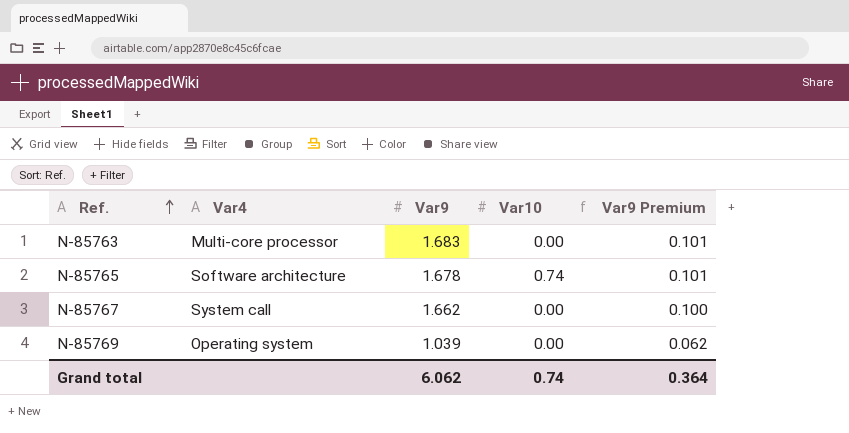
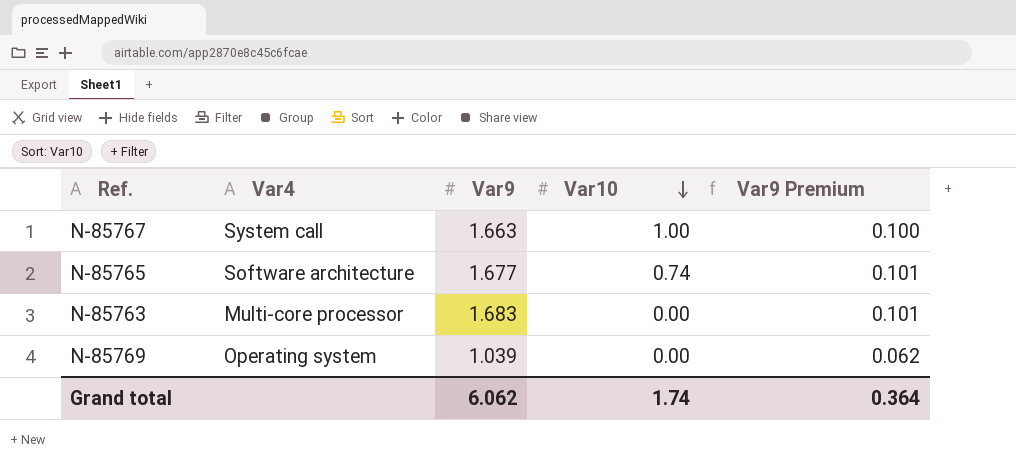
row order: Ref. ascending -> Var10 descending
N-85767 | Var9: 1.662 -> 1.663
N-85767 | Var10: 0.00 -> 1.00
N-85765 | Var9: 1.678 -> 1.677
Grand total | Var10: 0.74 -> 1.74

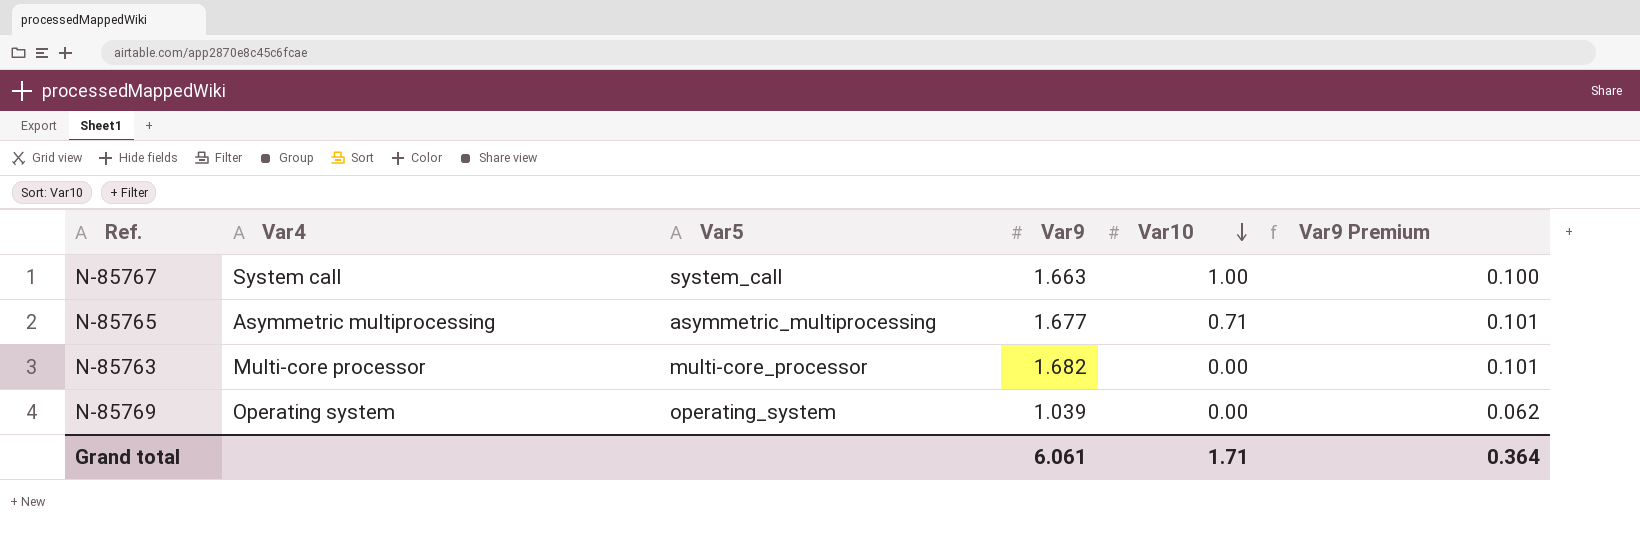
column Var5 | position: none -> 3
N-85765 | Var4: Software architecture -> Asymmetric multiprocessing
N-85765 | Var10: 0.74 -> 0.71
N-85763 | Var9: 1.683 -> 1.682
Grand total | Var9: 6.062 -> 6.061
Grand total | Var10: 1.74 -> 1.71

